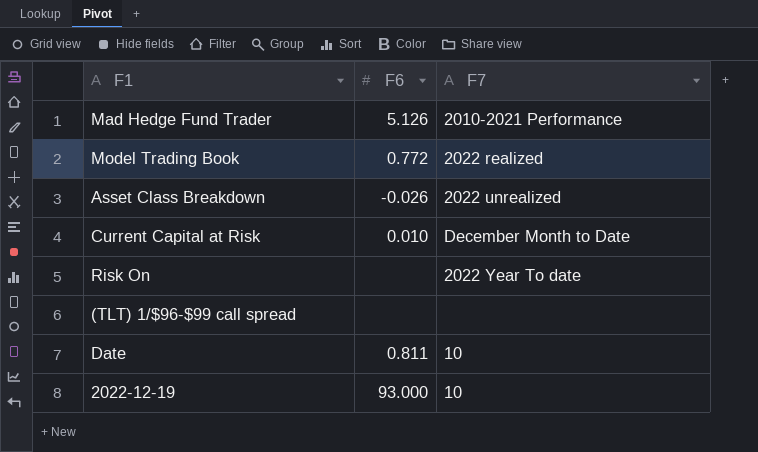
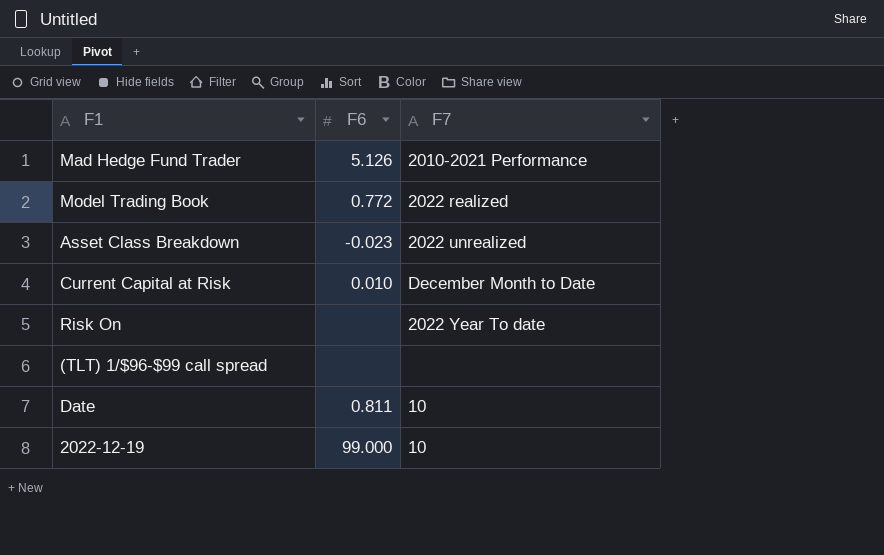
Asset Class Breakdown | F6: -0.026 -> -0.023
2022-12-19 | F6: 93.000 -> 99.000

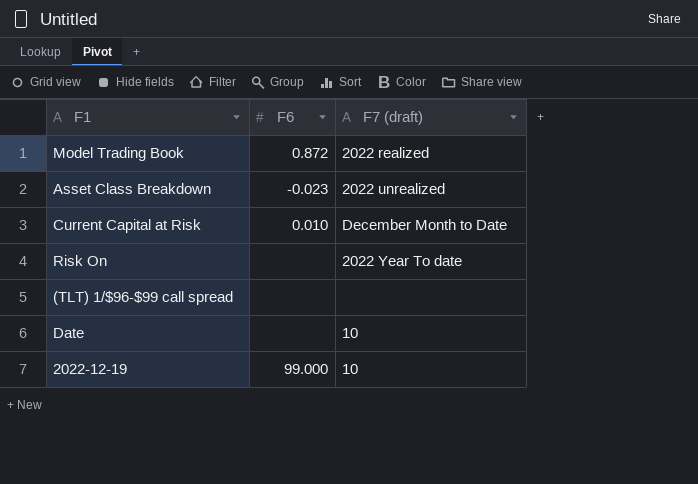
column name: F7 -> F7 (draft)
row Mad Hedge Fund Trader: 5.126 | 2010-2021 Performance -> none
Model Trading Book | F6: 0.772 -> 0.872
Date | F6: 0.811 -> none

